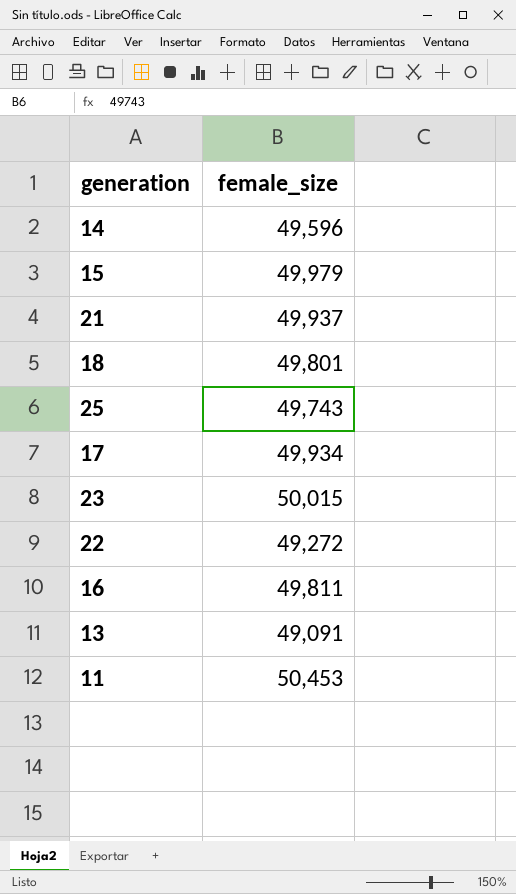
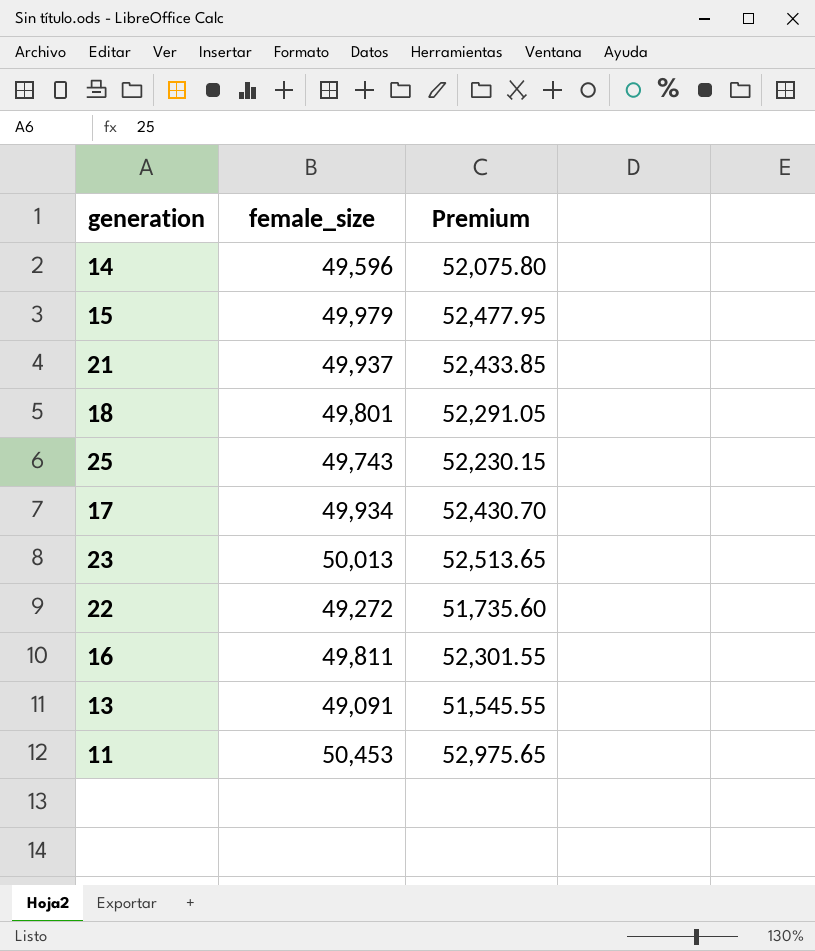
column Premium | formula: none -> [female_size] * 1.05
23 | female_size: 50,015 -> 50,013

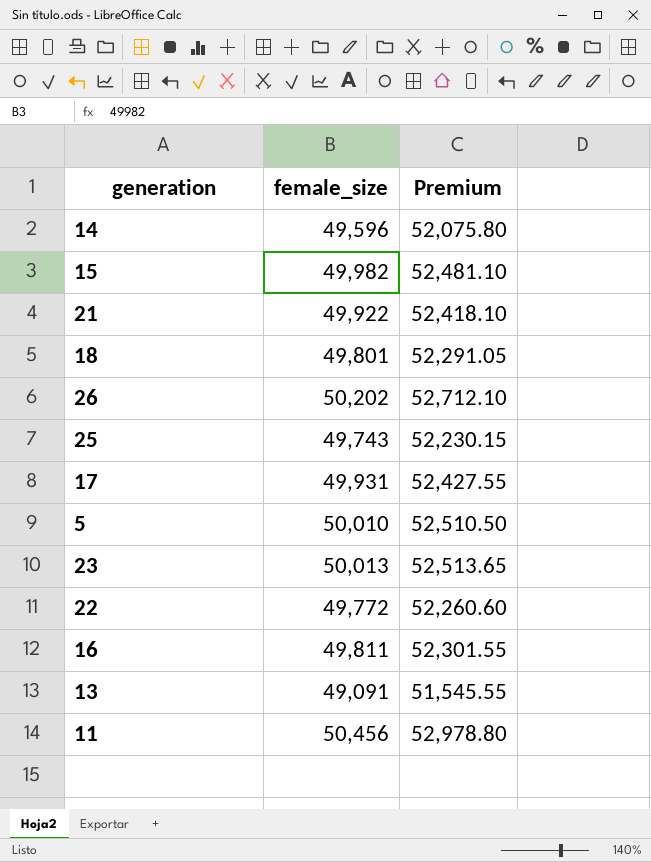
15 | female_size: 49,979 -> 49,982
15 | Premium: 52,477.95 -> 52,481.10
21 | female_size: 49,937 -> 49,922
21 | Premium: 52,433.85 -> 52,418.10
row 26: none -> 50,202 | 52,712.10
17 | female_size: 49,934 -> 49,931
17 | Premium: 52,430.70 -> 52,427.55
row 5: none -> 50,010 | 52,510.50
22 | female_size: 49,272 -> 49,772
22 | Premium: 51,735.60 -> 52,260.60
11 | female_size: 50,453 -> 50,456
11 | Premium: 52,975.65 -> 52,978.80

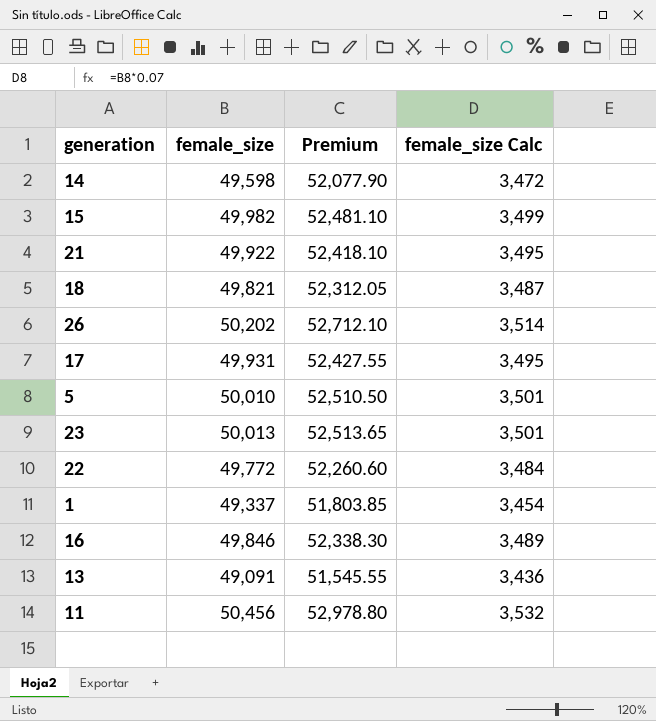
column female_size Calc | formula: none -> [female_size] * 0.07
row 25: 49,743 | 52,230.15 -> none
14 | female_size: 49,596 -> 49,598
14 | Premium: 52,075.80 -> 52,077.90
18 | female_size: 49,801 -> 49,821
18 | Premium: 52,291.05 -> 52,312.05
row 1: none -> 49,337 | 51,803.85 | 3,454
16 | female_size: 49,811 -> 49,846
16 | Premium: 52,301.55 -> 52,338.30

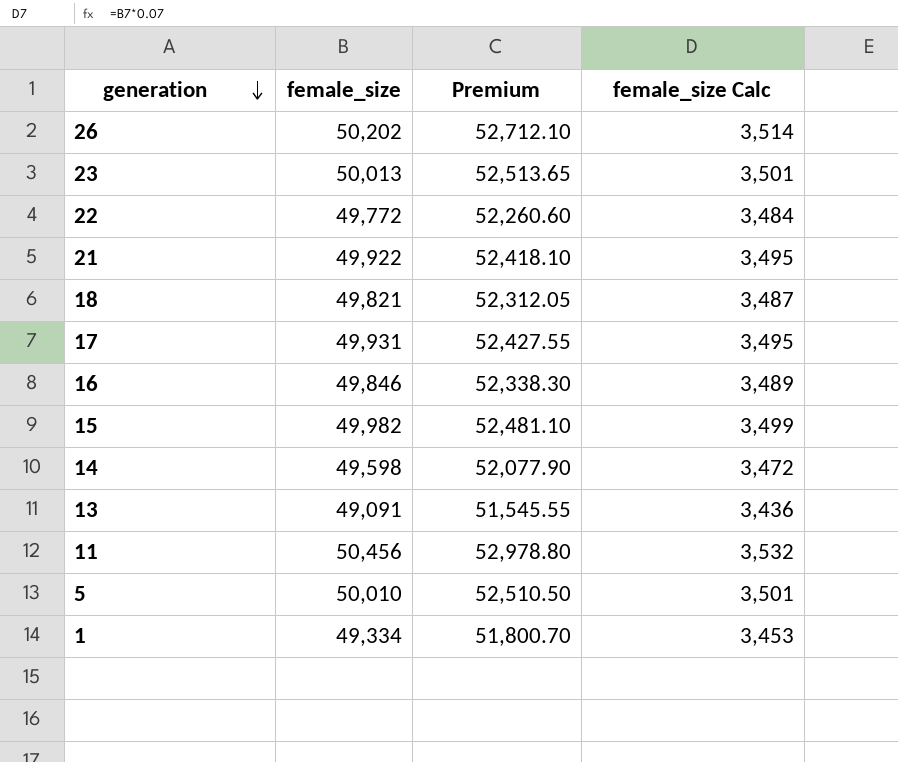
row order: none -> generation descending
1 | female_size: 49,337 -> 49,334
1 | Premium: 51,803.85 -> 51,800.70
1 | female_size Calc: 3,454 -> 3,453

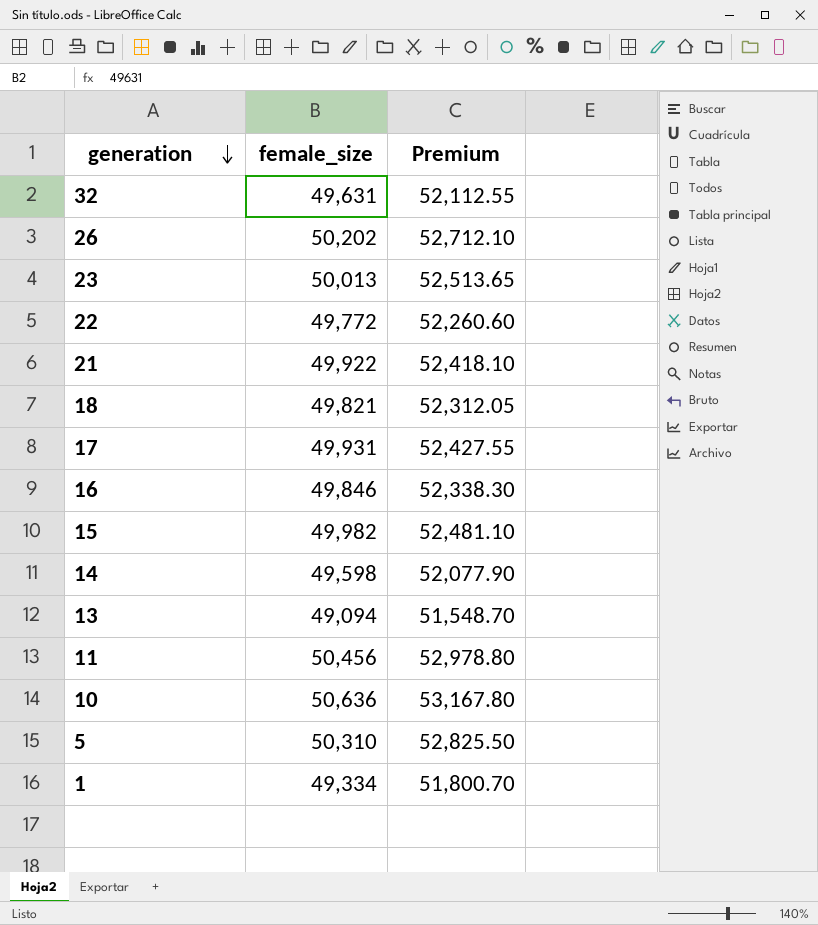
column female_size Calc | formula: [female_size] * 0.07 -> none
row 32: none -> 49,631 | 52,112.55
13 | female_size: 49,091 -> 49,094
13 | Premium: 51,545.55 -> 51,548.70
row 10: none -> 50,636 | 53,167.80
5 | female_size: 50,010 -> 50,310
5 | Premium: 52,510.50 -> 52,825.50

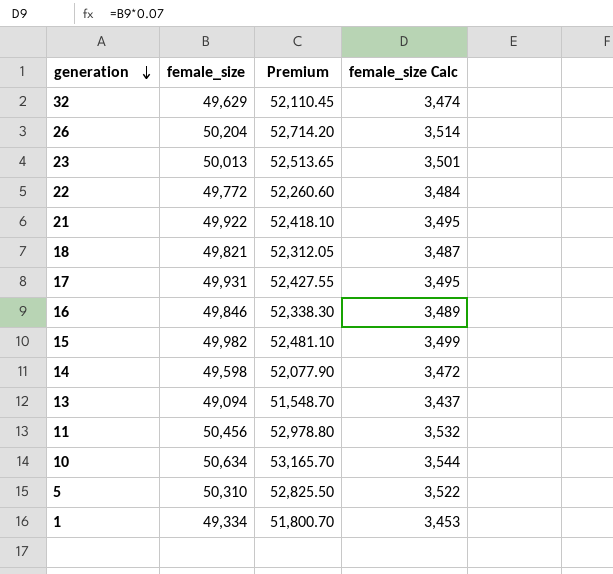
column female_size Calc | formula: none -> [female_size] * 0.07
32 | female_size: 49,631 -> 49,629
32 | Premium: 52,112.55 -> 52,110.45
26 | female_size: 50,202 -> 50,204
26 | Premium: 52,712.10 -> 52,714.20
10 | female_size: 50,636 -> 50,634
10 | Premium: 53,167.80 -> 53,165.70

